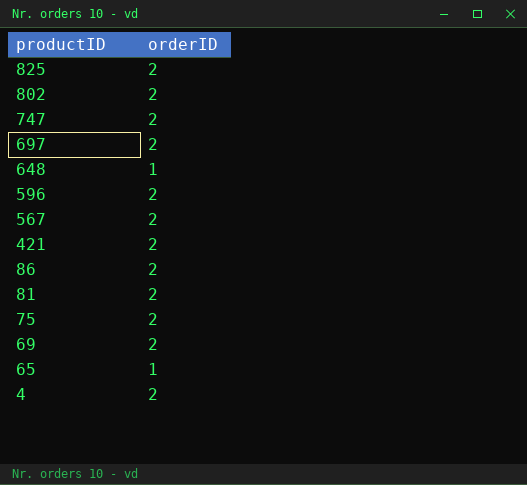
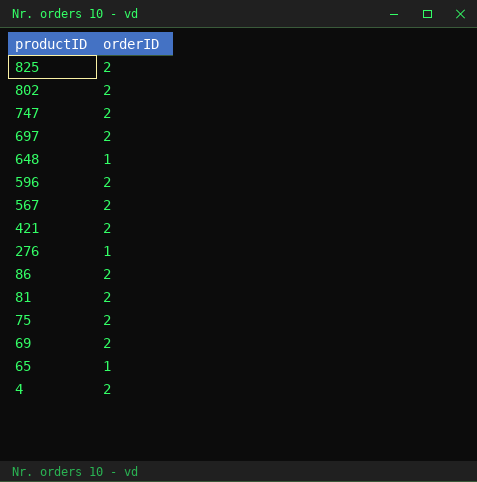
row 276: none -> 1

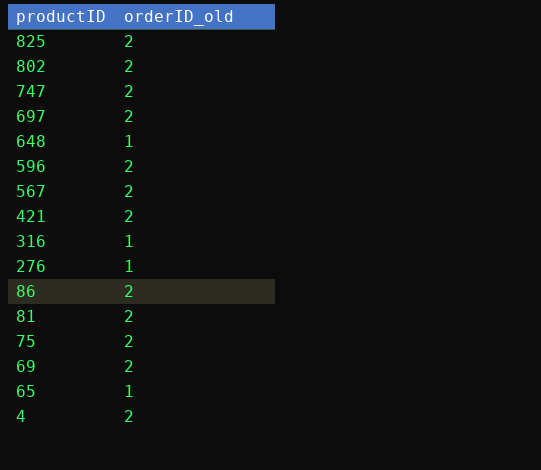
column name: orderID -> orderID_old
row 316: none -> 1

